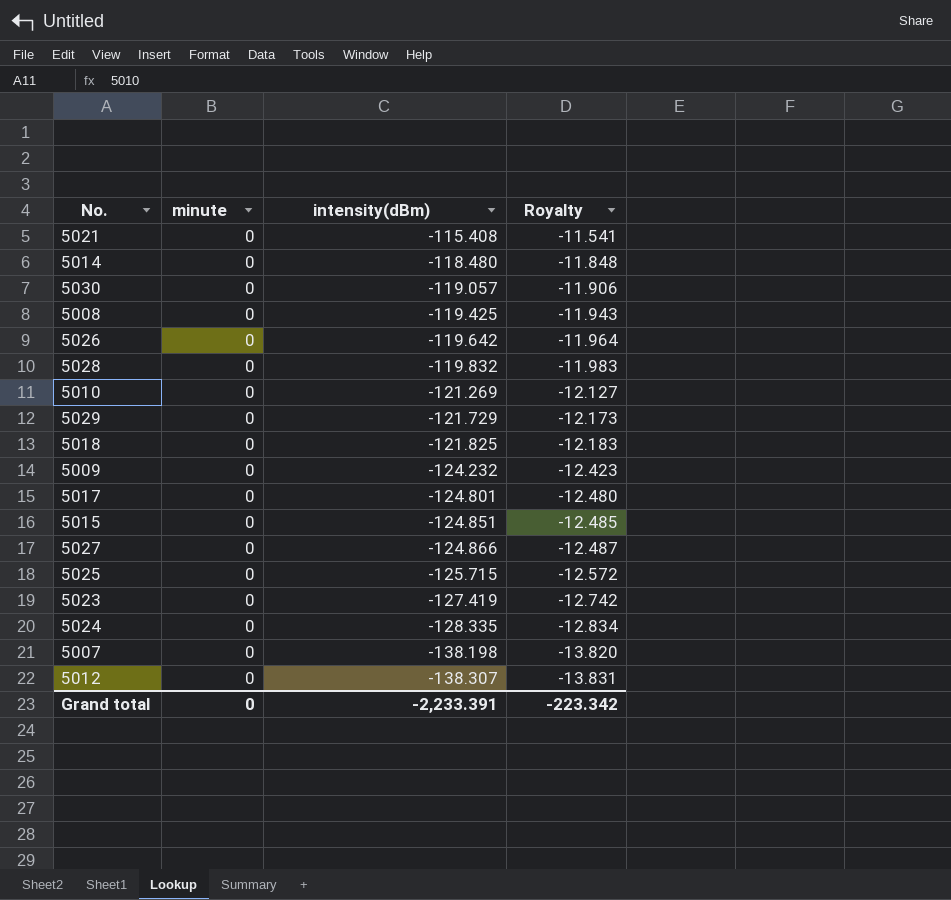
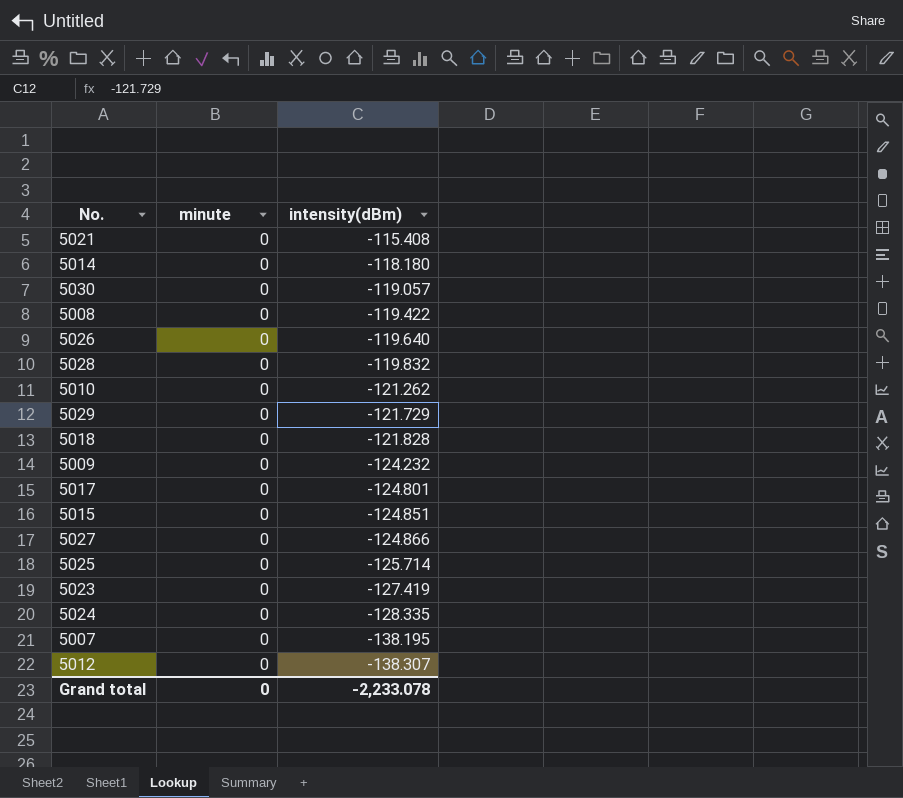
column Royalty | formula: [intensity(dBm)] * 0.1 -> none
5014 | intensity(dBm): -118.480 -> -118.180
5008 | intensity(dBm): -119.425 -> -119.422
5026 | intensity(dBm): -119.642 -> -119.640
5010 | intensity(dBm): -121.269 -> -121.262
5018 | intensity(dBm): -121.825 -> -121.828
5025 | intensity(dBm): -125.715 -> -125.714
5007 | intensity(dBm): -138.198 -> -138.195
Grand total | intensity(dBm): -2,233.391 -> -2,233.078

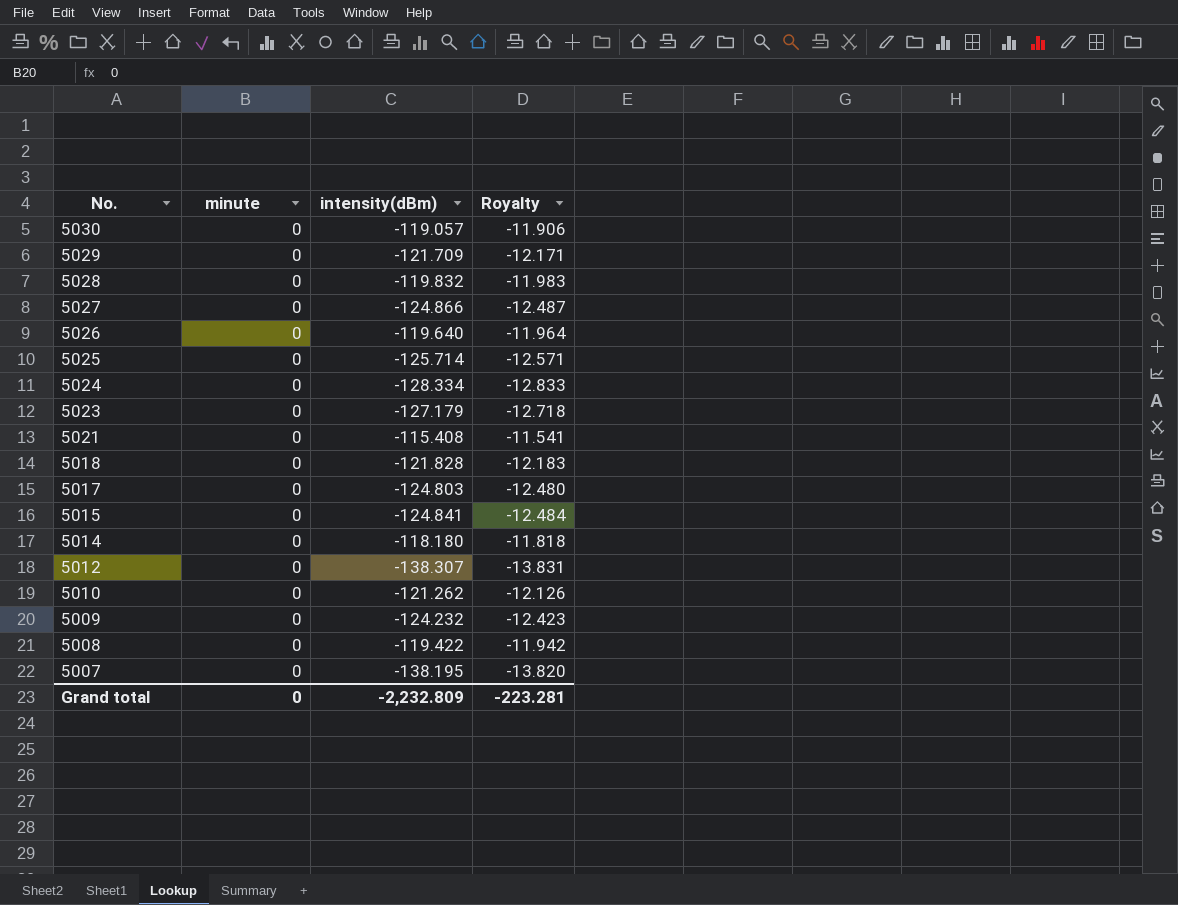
row order: intensity(dBm) descending -> No. descending
column Royalty | formula: none -> [intensity(dBm)] * 0.1
5029 | intensity(dBm): -121.729 -> -121.709
5024 | intensity(dBm): -128.335 -> -128.334
5023 | intensity(dBm): -127.419 -> -127.179
5017 | intensity(dBm): -124.801 -> -124.803
5015 | intensity(dBm): -124.851 -> -124.841
Grand total | intensity(dBm): -2,233.078 -> -2,232.809

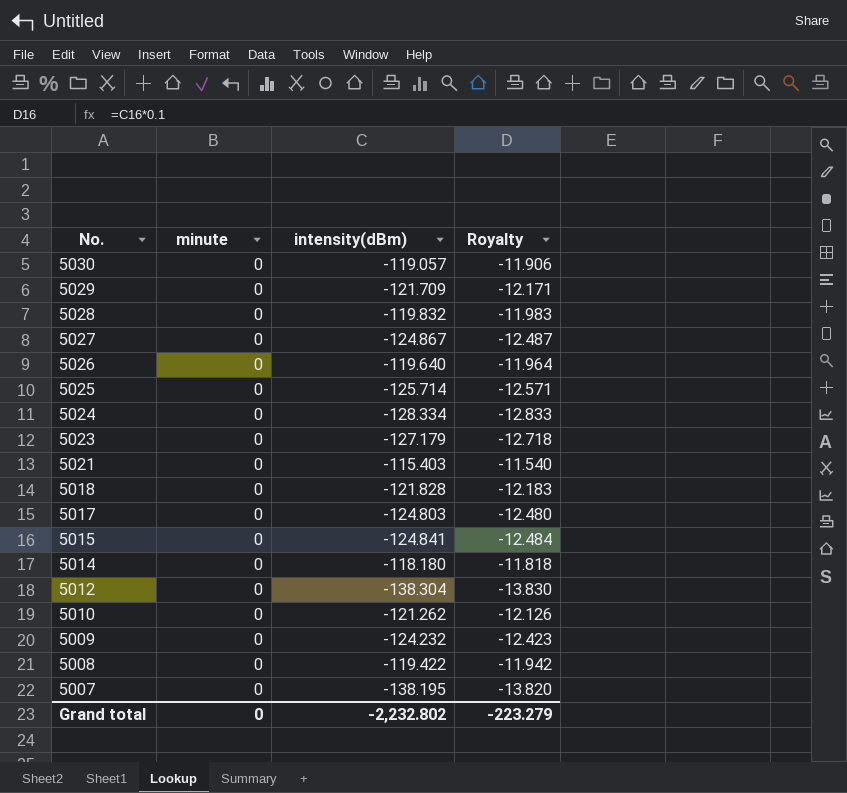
5027 | intensity(dBm): -124.866 -> -124.867
5021 | intensity(dBm): -115.408 -> -115.403
5021 | Royalty: -11.541 -> -11.540
5012 | intensity(dBm): -138.307 -> -138.304
5012 | Royalty: -13.831 -> -13.830
Grand total | intensity(dBm): -2,232.809 -> -2,232.802
Grand total | Royalty: -223.281 -> -223.279

